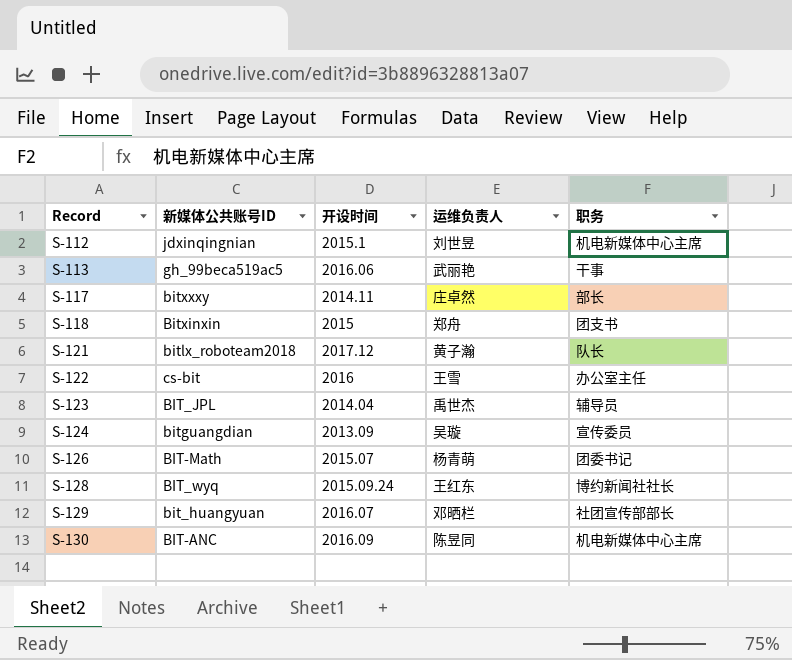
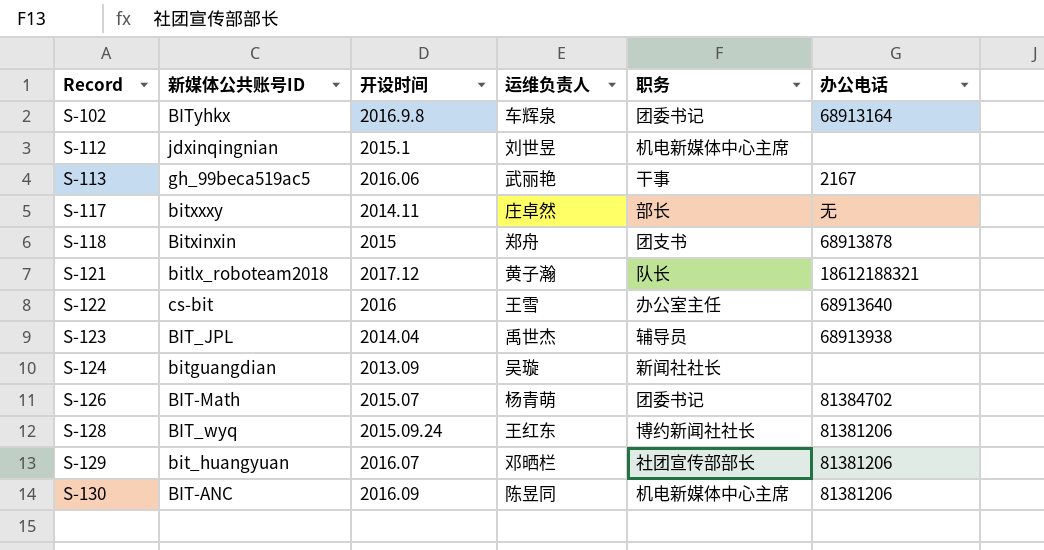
column 办公电话 | position: none -> 6
row S-102: none -> BITyhkx | 2016.9.8 | 车辉泉 | 团委书记 | 68913164
S-124 | 职务: 宣传委员 -> 新闻社社长

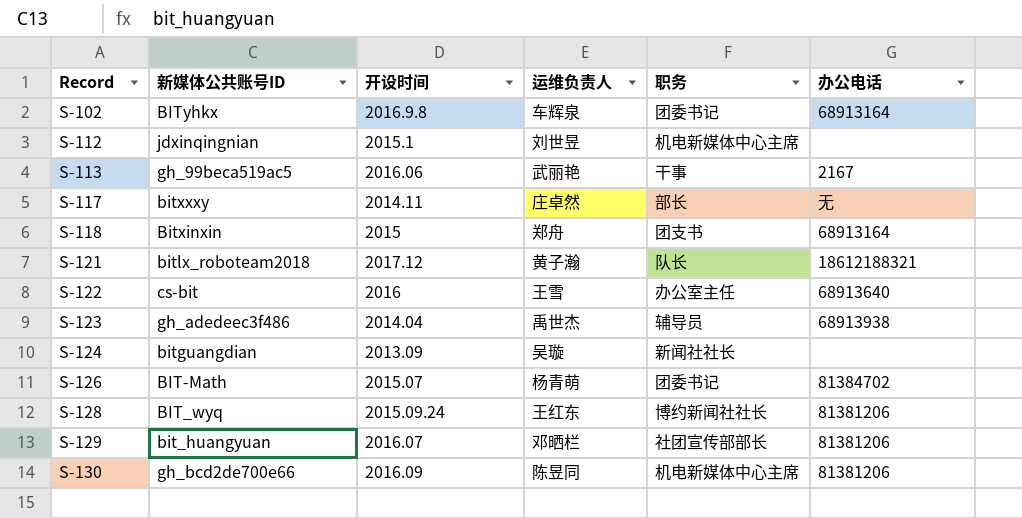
S-118 | 办公电话: 68913878 -> 68913164
S-123 | 新媒体公共账号ID: BIT_JPL -> gh_adedeec3f486
S-130 | 新媒体公共账号ID: BIT-ANC -> gh_bcd2de700e66

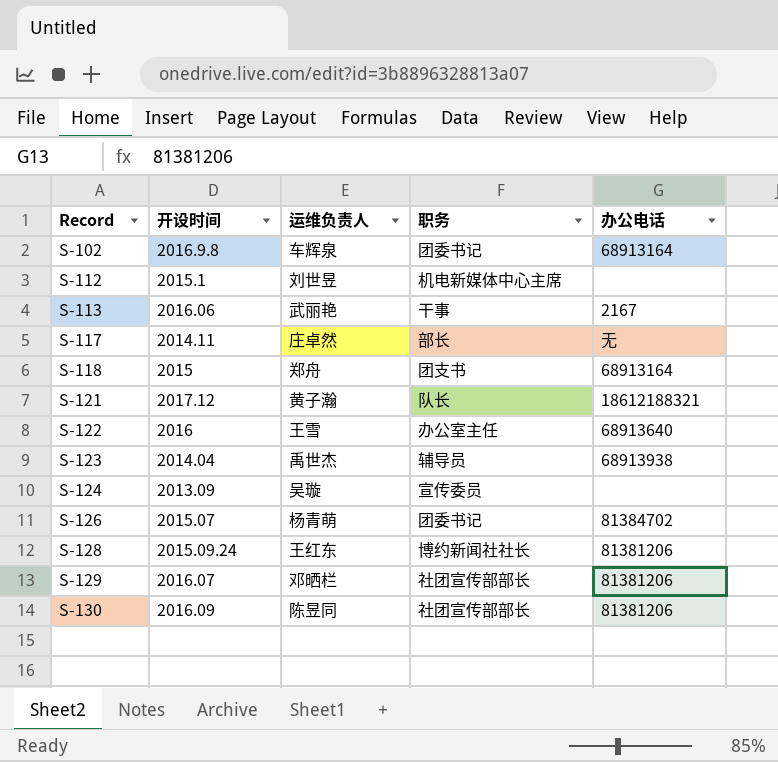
column 新媒体公共账号ID | position: 2 -> none
S-124 | 职务: 新闻社社长 -> 宣传委员
S-130 | 职务: 机电新媒体中心主席 -> 社团宣传部部长

